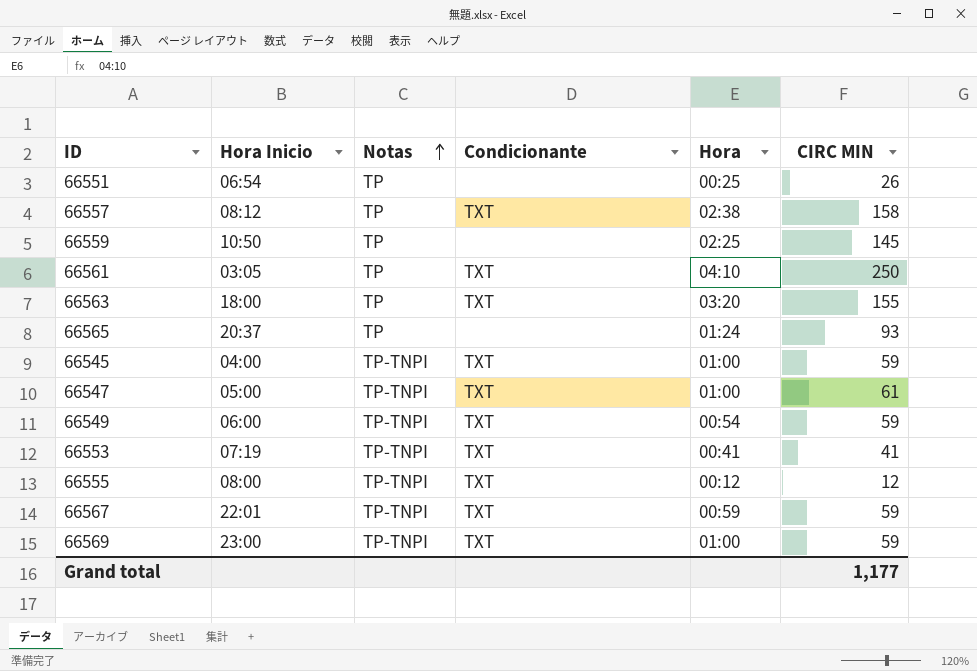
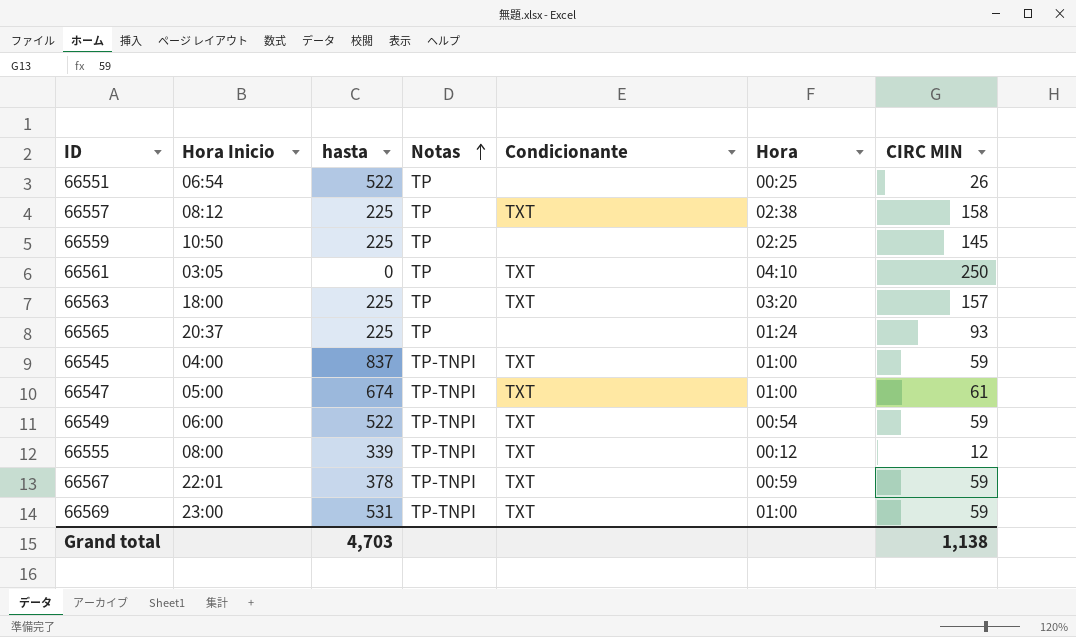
column hasta | position: none -> 3
row 66553: 07:19 | TP-TNPI | TXT | 00:41 | 41 -> none
66563 | CIRC MIN: 155 -> 157
Grand total | CIRC MIN: 1,177 -> 1,138

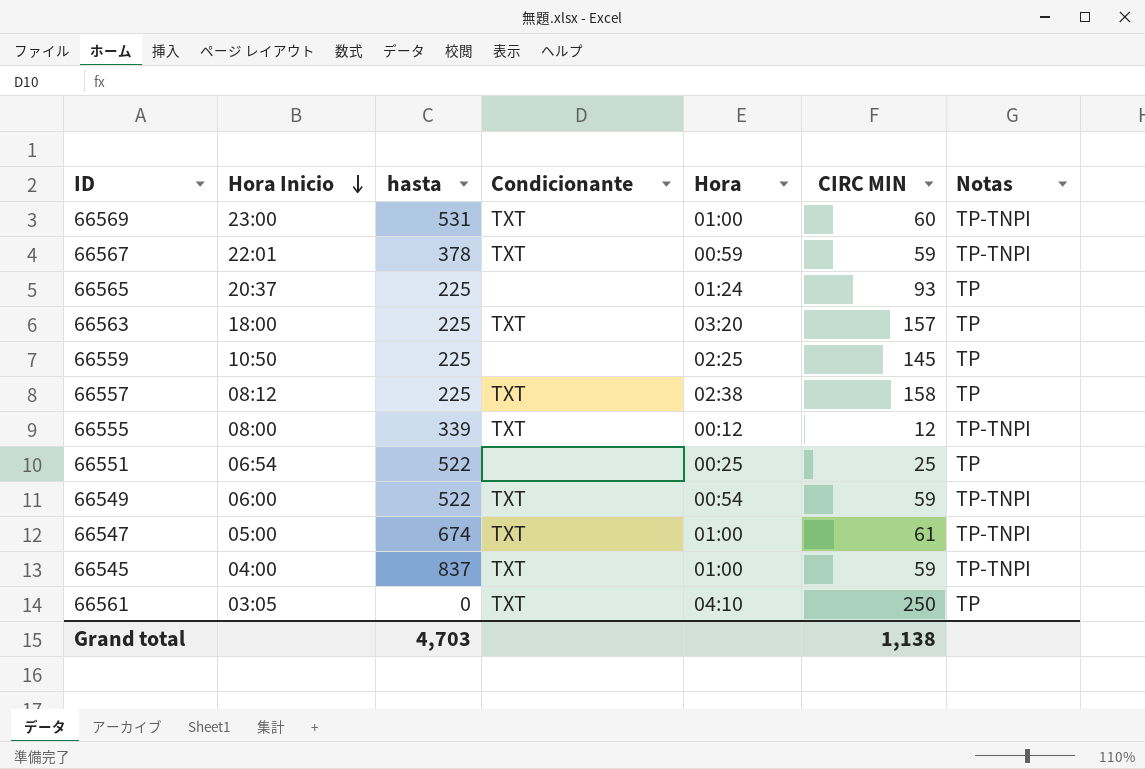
row order: Notas ascending -> Hora Inicio descending
column Notas | position: 4 -> 7
66569 | CIRC MIN: 59 -> 60
66551 | CIRC MIN: 26 -> 25

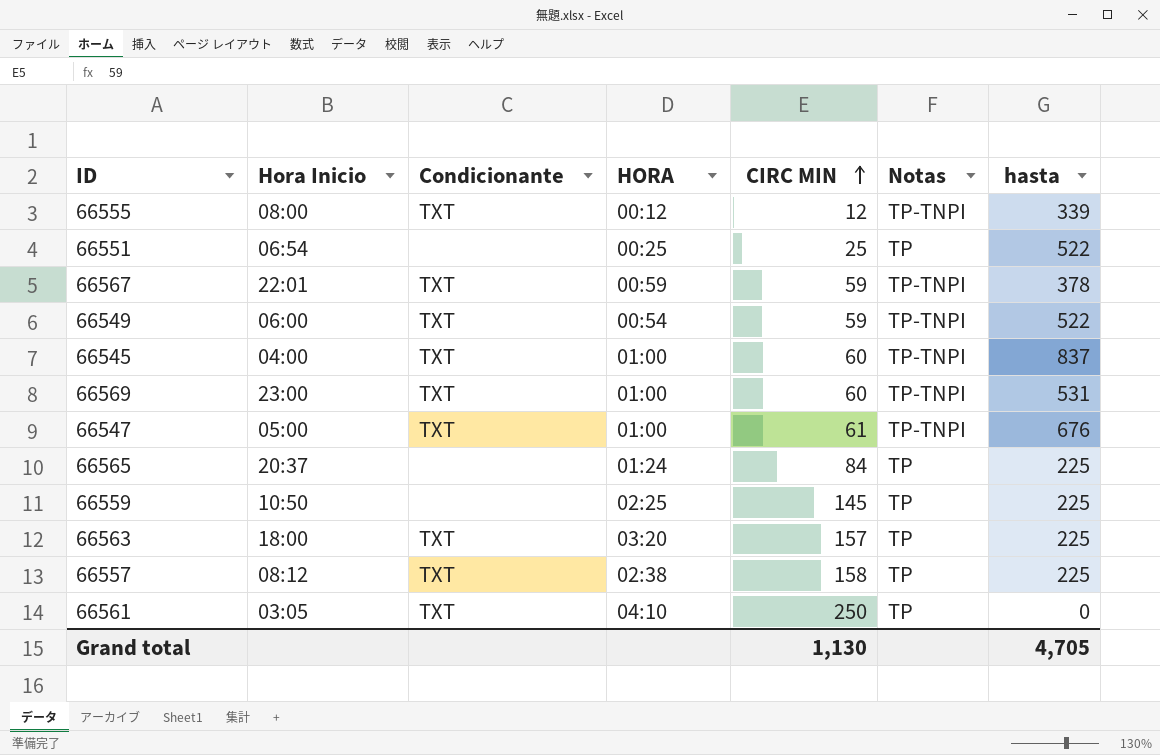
row order: Hora Inicio descending -> CIRC MIN ascending
column name: Hora -> HORA
column hasta | position: 3 -> 7
66545 | CIRC MIN: 59 -> 60
66547 | hasta: 674 -> 676
66565 | CIRC MIN: 93 -> 84
Grand total | CIRC MIN: 1,138 -> 1,130
Grand total | hasta: 4,703 -> 4,705

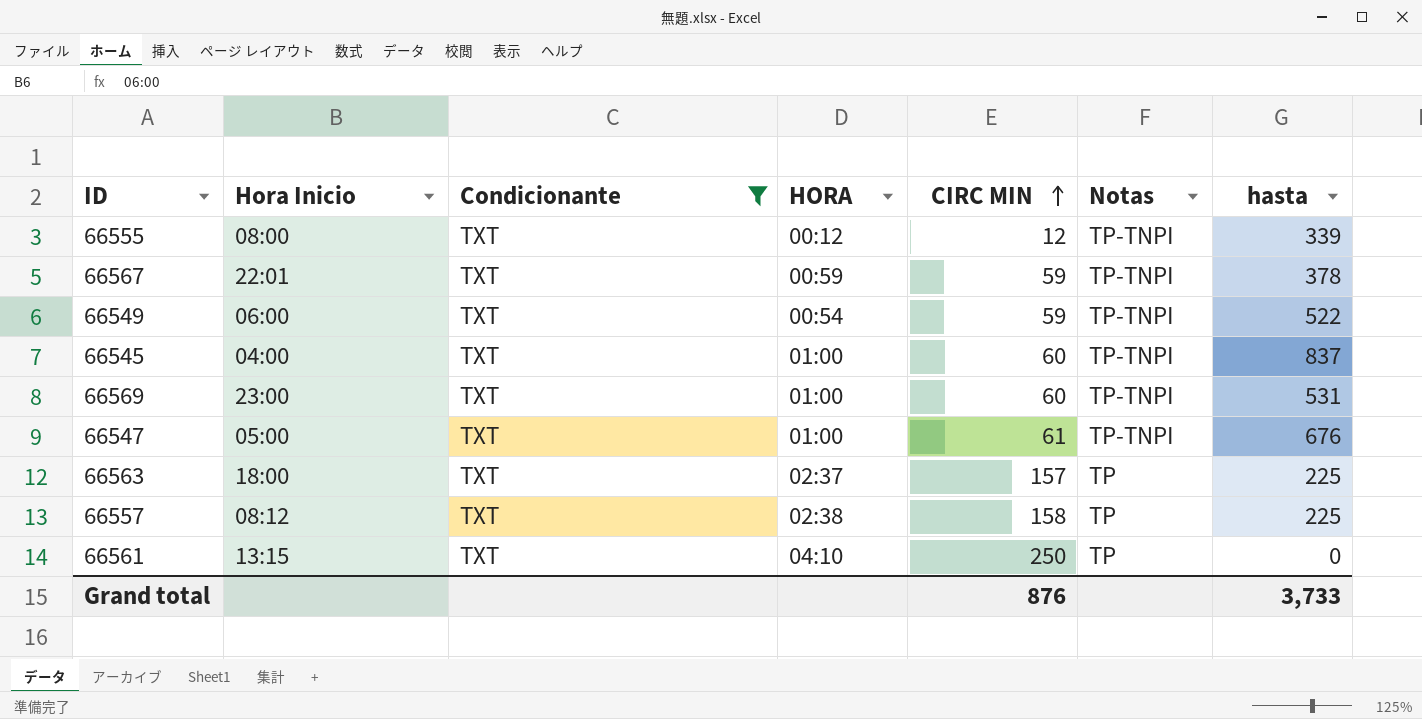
filter: none -> Condicionante = TXT
66563 | HORA: 03:20 -> 02:37
66561 | Hora Inicio: 03:05 -> 13:15
Grand total | CIRC MIN: 1,130 -> 876
Grand total | hasta: 4,705 -> 3,733

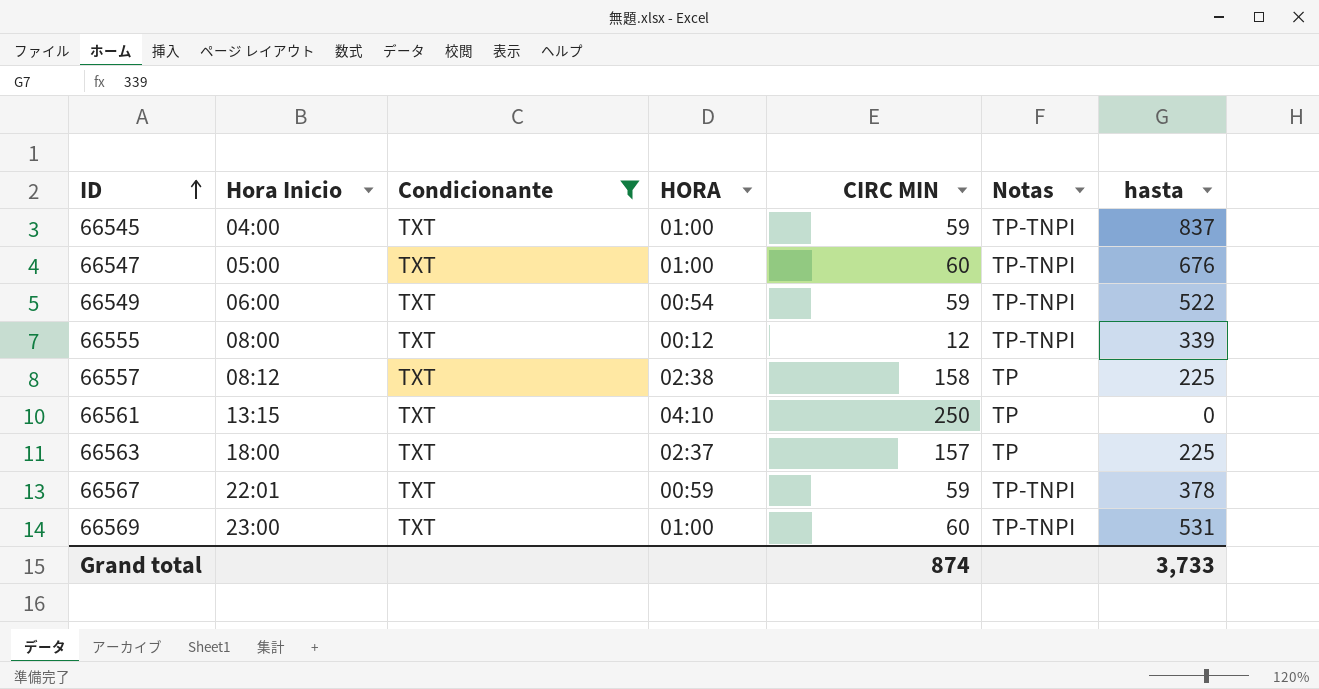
row order: CIRC MIN ascending -> ID ascending
66545 | CIRC MIN: 60 -> 59
66547 | CIRC MIN: 61 -> 60
Grand total | CIRC MIN: 876 -> 874

